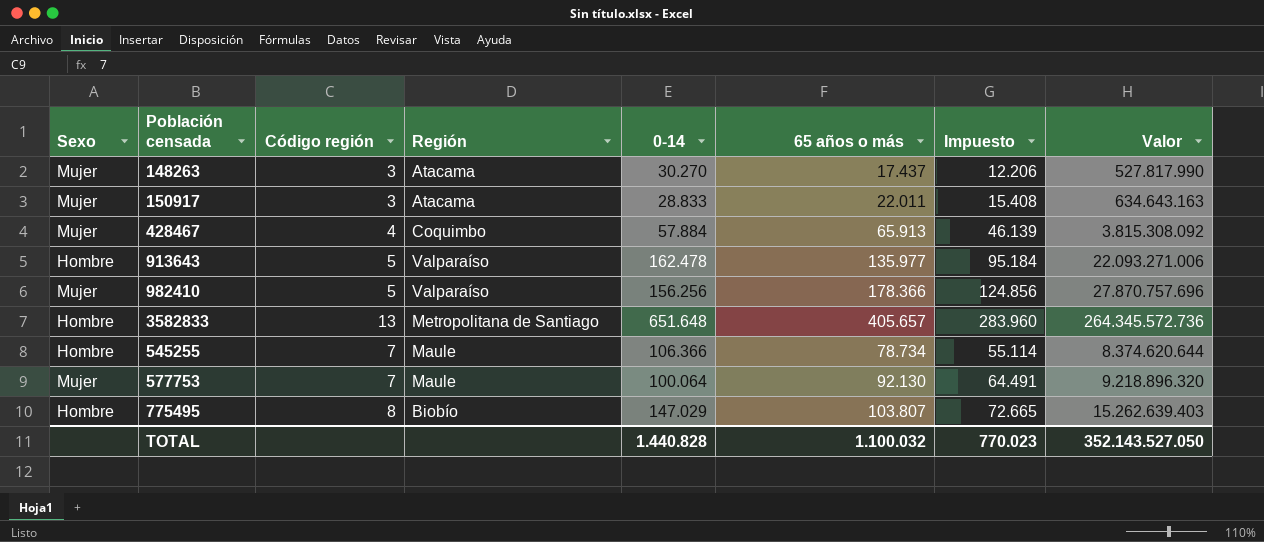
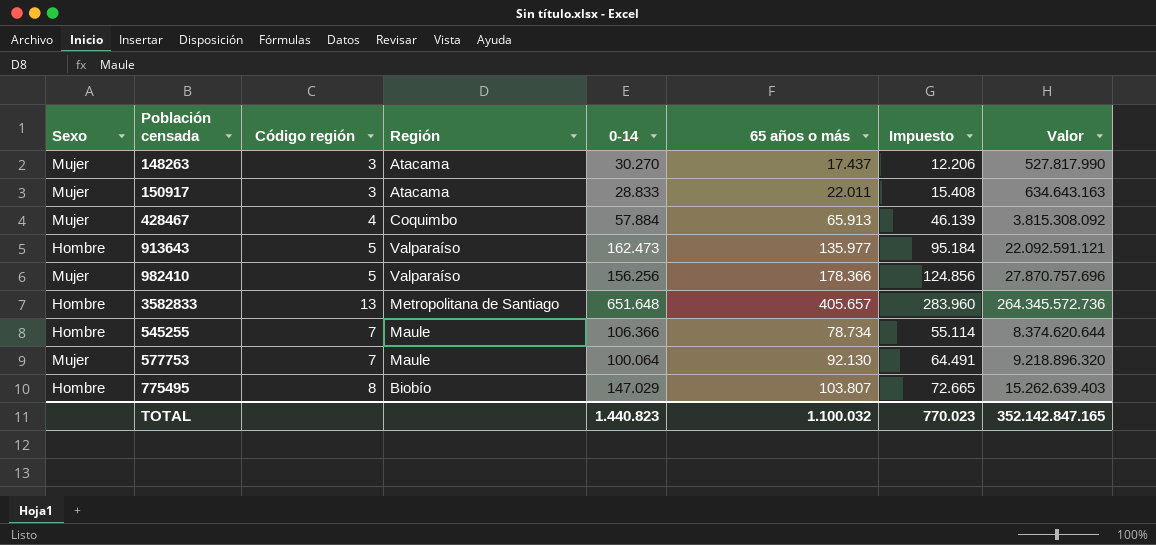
913643 | 0-14: 162.478 -> 162.473
913643 | Valor: 22.093.271.006 -> 22.092.591.121
TOTAL | 0-14: 1.440.828 -> 1.440.823
TOTAL | Valor: 352.143.527.050 -> 352.142.847.165

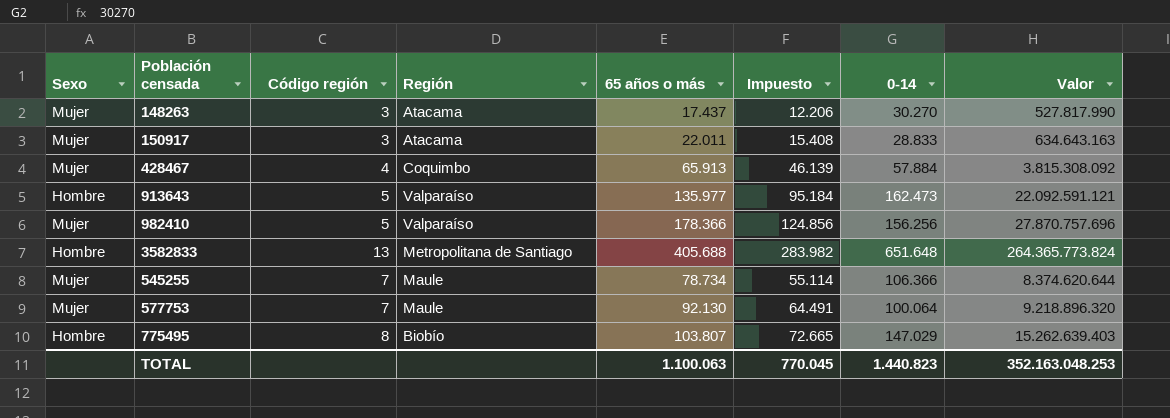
column 0-14 | position: 5 -> 7
3582833 | 65 años o más: 405.657 -> 405.688
3582833 | Impuesto: 283.960 -> 283.982
3582833 | Valor: 264.345.572.736 -> 264.365.773.824
545255 | Sexo: Hombre -> Mujer
TOTAL | 65 años o más: 1.100.032 -> 1.100.063
TOTAL | Impuesto: 770.023 -> 770.045
TOTAL | Valor: 352.142.847.165 -> 352.163.048.253

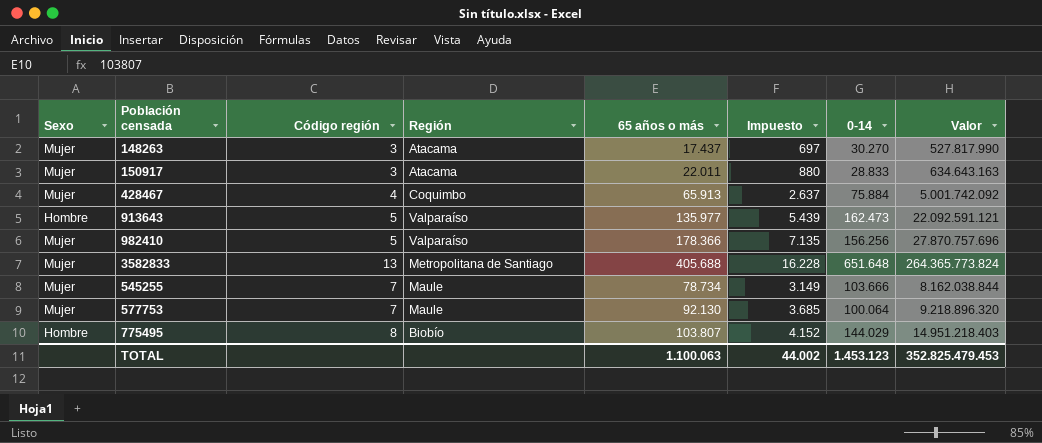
column Impuesto | formula: [65 años o más] * 0,7 -> [65 años o más] * 0,04
428467 | 0-14: 57.884 -> 75.884
428467 | Valor: 3.815.308.092 -> 5.001.742.092
3582833 | Sexo: Hombre -> Mujer
545255 | 0-14: 106.366 -> 103.666
545255 | Valor: 8.374.620.644 -> 8.162.038.844
775495 | 0-14: 147.029 -> 144.029
775495 | Valor: 15.262.639.403 -> 14.951.218.403
TOTAL | Impuesto: 770.045 -> 44.002
TOTAL | 0-14: 1.440.823 -> 1.453.123
TOTAL | Valor: 352.163.048.253 -> 352.825.479.453

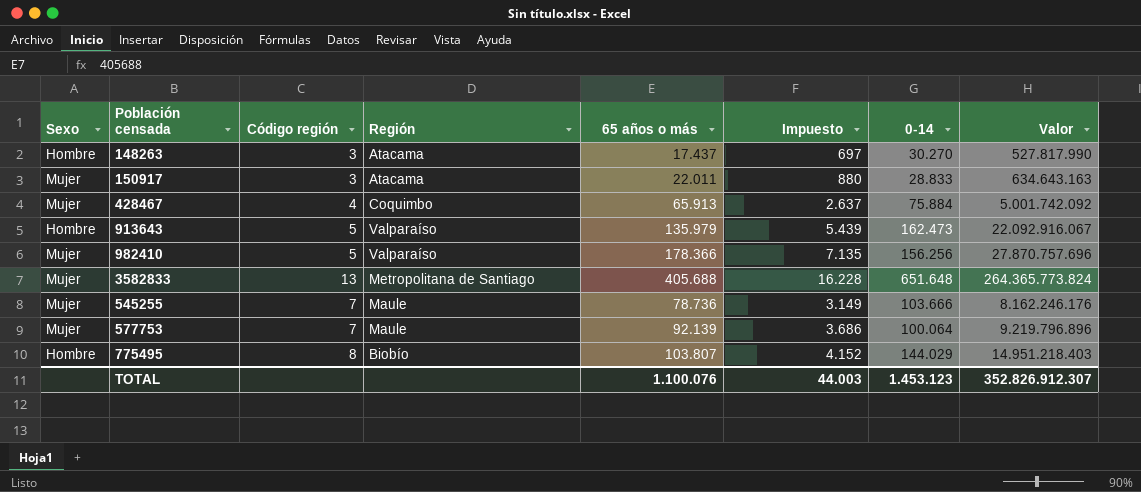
148263 | Sexo: Mujer -> Hombre
913643 | 65 años o más: 135.977 -> 135.979
913643 | Valor: 22.092.591.121 -> 22.092.916.067
545255 | 65 años o más: 78.734 -> 78.736
545255 | Valor: 8.162.038.844 -> 8.162.246.176
577753 | 65 años o más: 92.130 -> 92.139
577753 | Impuesto: 3.685 -> 3.686
577753 | Valor: 9.218.896.320 -> 9.219.796.896
TOTAL | 65 años o más: 1.100.063 -> 1.100.076
TOTAL | Impuesto: 44.002 -> 44.003
TOTAL | Valor: 352.825.479.453 -> 352.826.912.307

